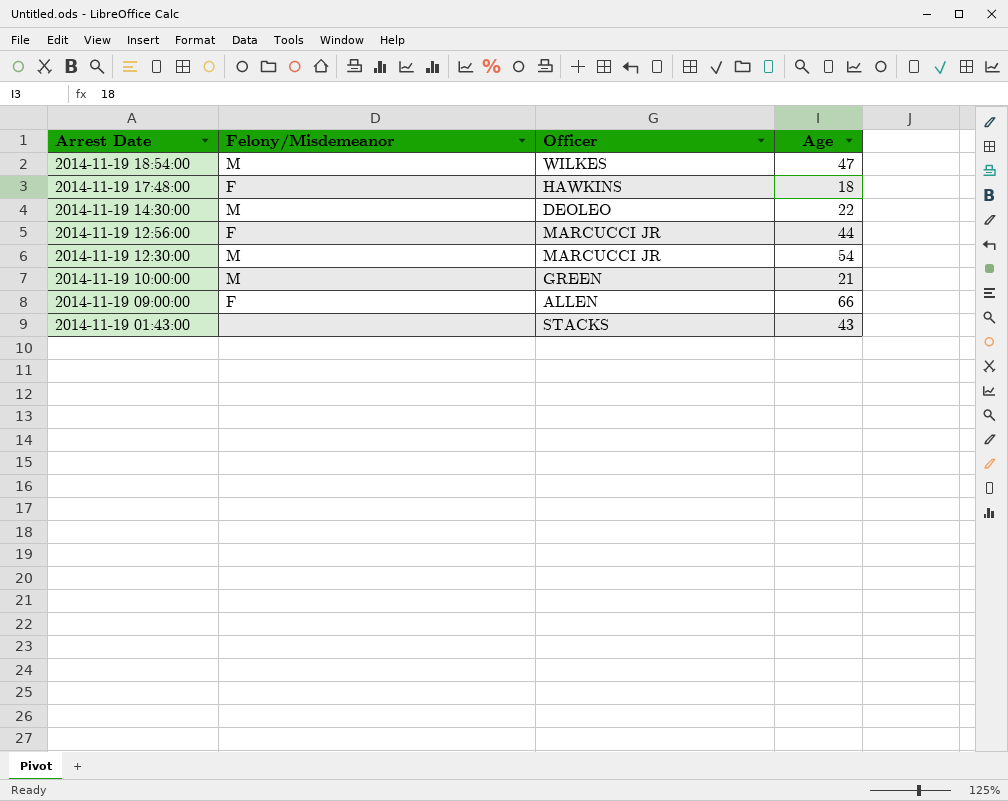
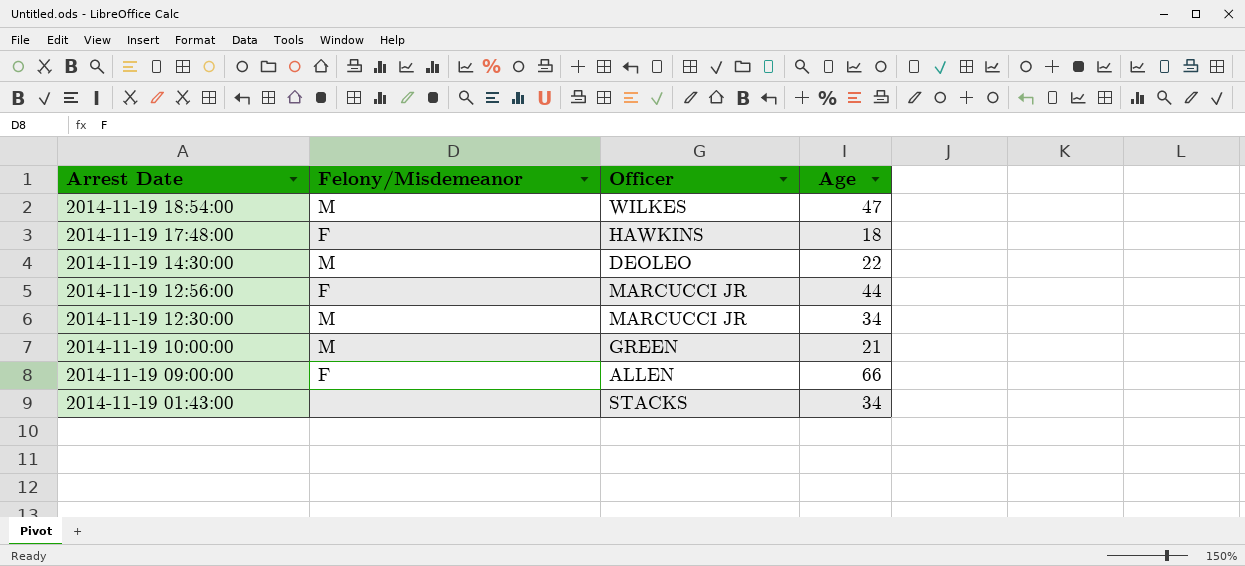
2014-11-19 12:30:00 | Age: 54 -> 34
2014-11-19 01:43:00 | Age: 43 -> 34

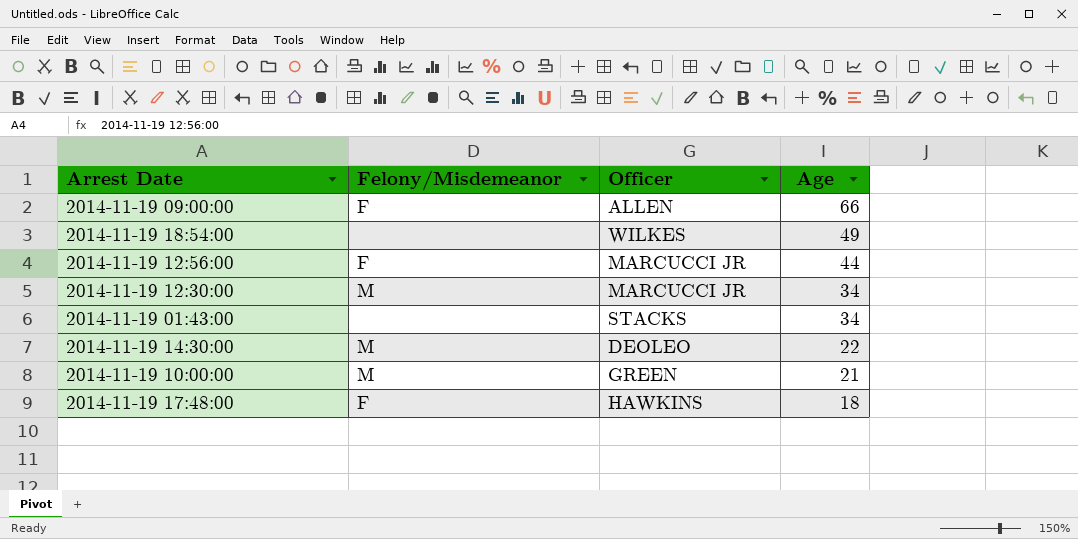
row order: Arrest Date descending -> Age descending
2014-11-19 18:54:00 | Felony/Misdemeanor: M -> none
2014-11-19 18:54:00 | Age: 47 -> 49

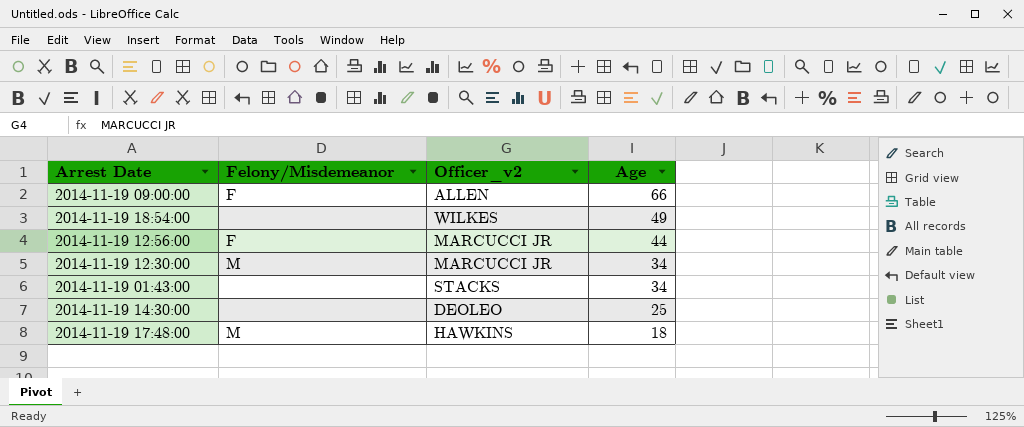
column name: Officer -> Officer_v2
row 2014-11-19 10:00:00: M | GREEN | 21 -> none
2014-11-19 14:30:00 | Felony/Misdemeanor: M -> none
2014-11-19 14:30:00 | Age: 22 -> 25
2014-11-19 17:48:00 | Felony/Misdemeanor: F -> M

